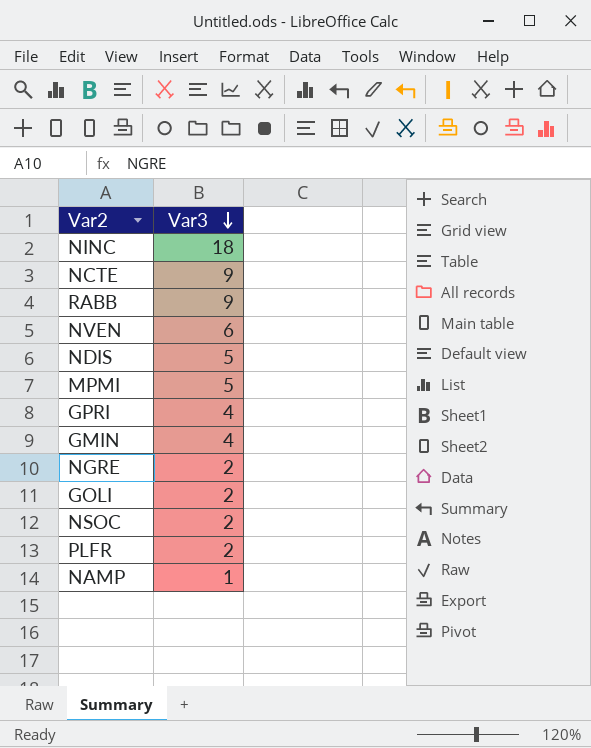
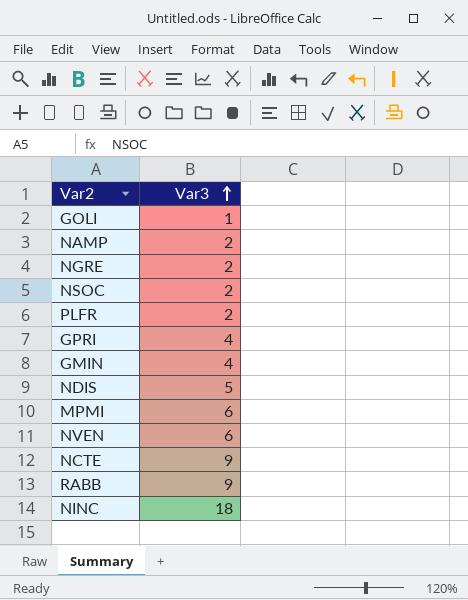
row order: Var3 descending -> Var3 ascending
GOLI | Var3: 2 -> 1
NAMP | Var3: 1 -> 2
MPMI | Var3: 5 -> 6

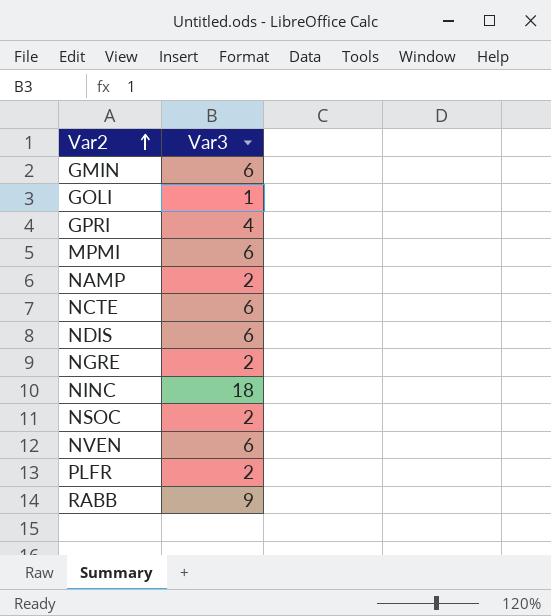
row order: Var3 ascending -> Var2 ascending
GMIN | Var3: 4 -> 6
NCTE | Var3: 9 -> 6
NDIS | Var3: 5 -> 6

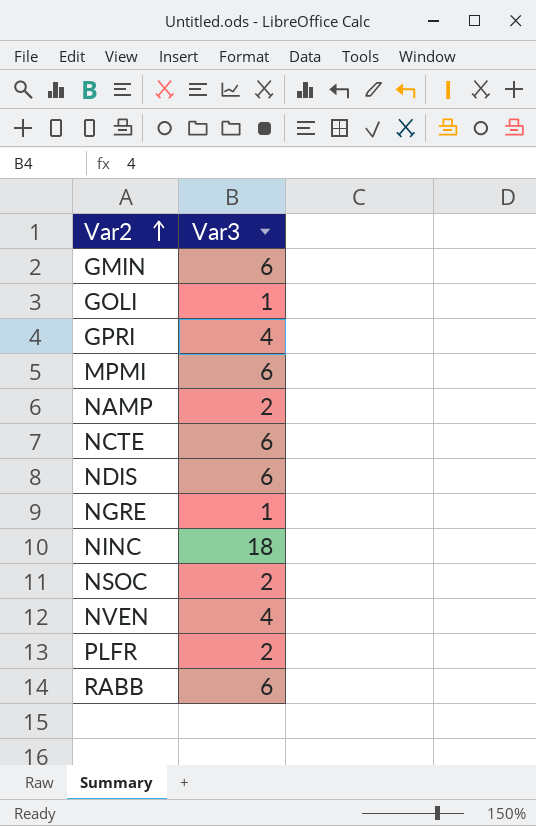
NGRE | Var3: 2 -> 1
NVEN | Var3: 6 -> 4
RABB | Var3: 9 -> 6

